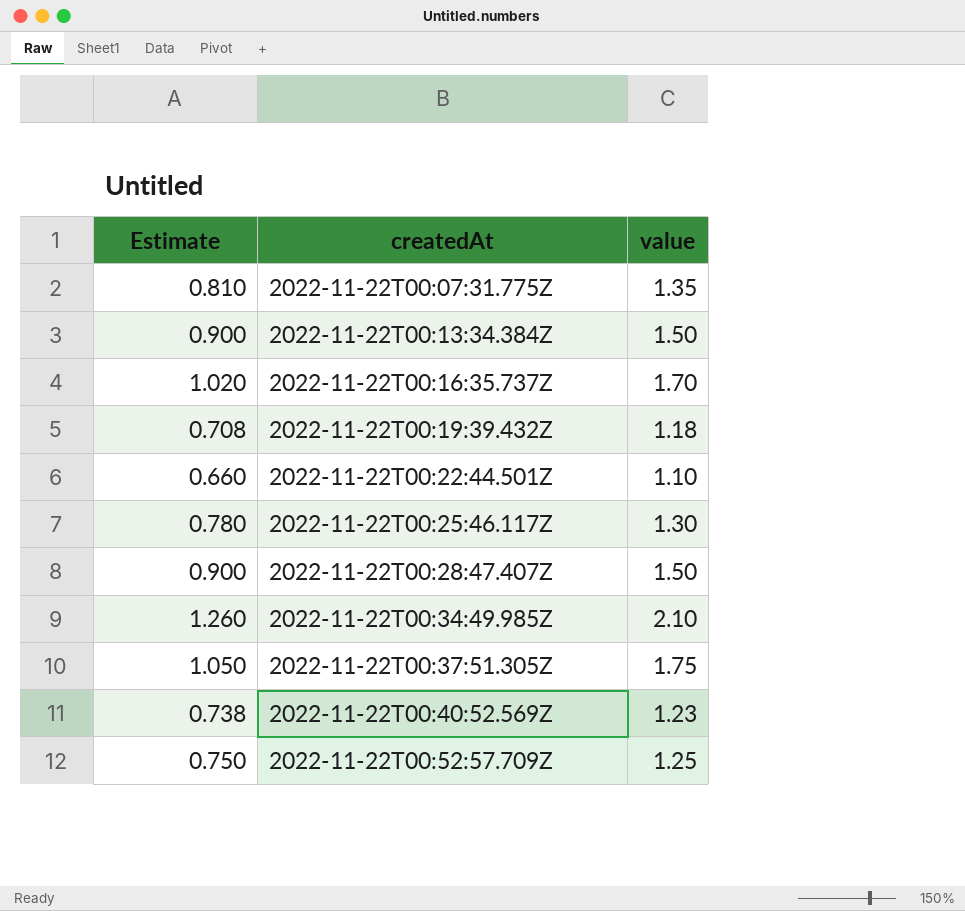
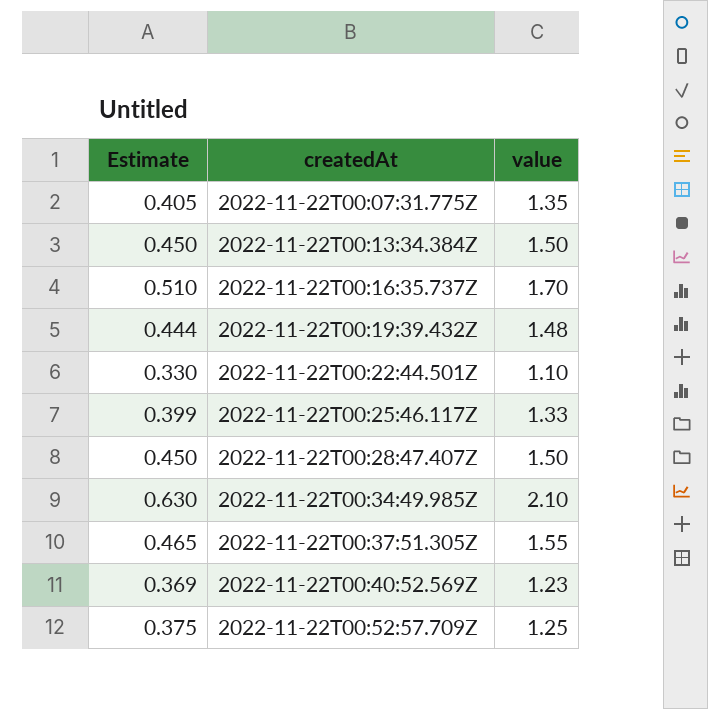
column Estimate | formula: [value] * 0.6 -> [value] * 0.3
2022-11-22T00:19:39.432Z | value: 1.18 -> 1.48
2022-11-22T00:25:46.117Z | value: 1.30 -> 1.33
2022-11-22T00:37:51.305Z | value: 1.75 -> 1.55

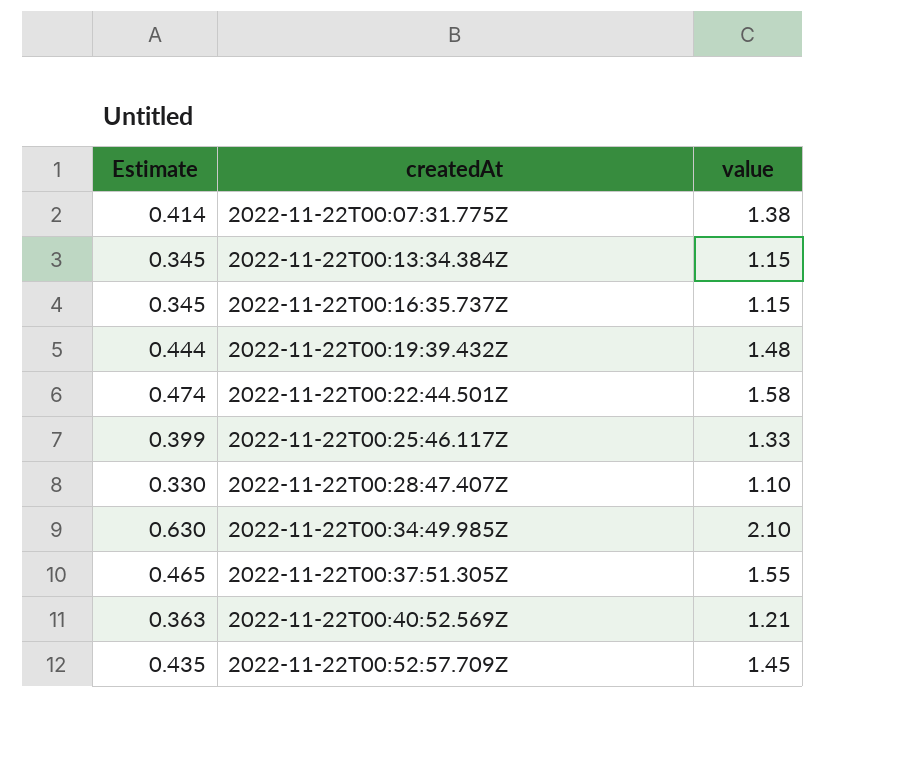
2022-11-22T00:07:31.775Z | Estimate: 0.405 -> 0.414
2022-11-22T00:07:31.775Z | value: 1.35 -> 1.38
2022-11-22T00:13:34.384Z | Estimate: 0.450 -> 0.345
2022-11-22T00:13:34.384Z | value: 1.50 -> 1.15
2022-11-22T00:16:35.737Z | Estimate: 0.510 -> 0.345
2022-11-22T00:16:35.737Z | value: 1.70 -> 1.15
2022-11-22T00:22:44.501Z | Estimate: 0.330 -> 0.474
2022-11-22T00:22:44.501Z | value: 1.10 -> 1.58
2022-11-22T00:28:47.407Z | Estimate: 0.450 -> 0.330
2022-11-22T00:28:47.407Z | value: 1.50 -> 1.10
2022-11-22T00:40:52.569Z | Estimate: 0.369 -> 0.363
2022-11-22T00:40:52.569Z | value: 1.23 -> 1.21
2022-11-22T00:52:57.709Z | Estimate: 0.375 -> 0.435
2022-11-22T00:52:57.709Z | value: 1.25 -> 1.45

